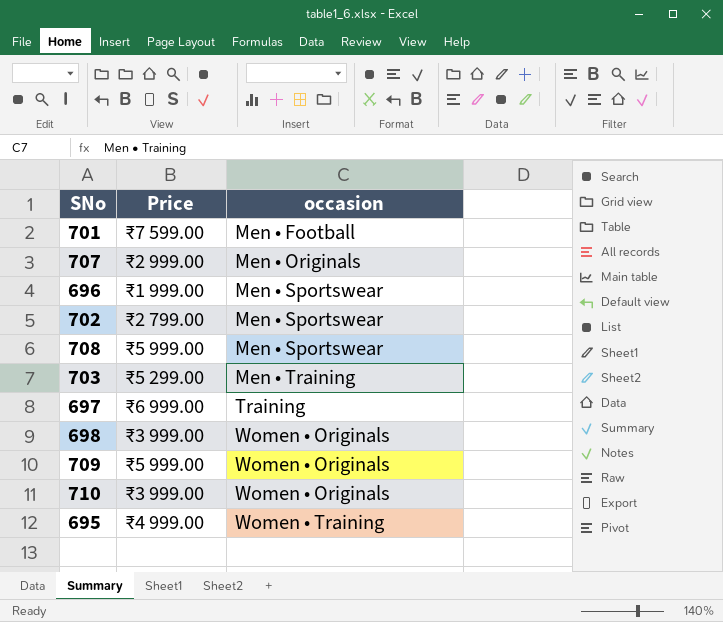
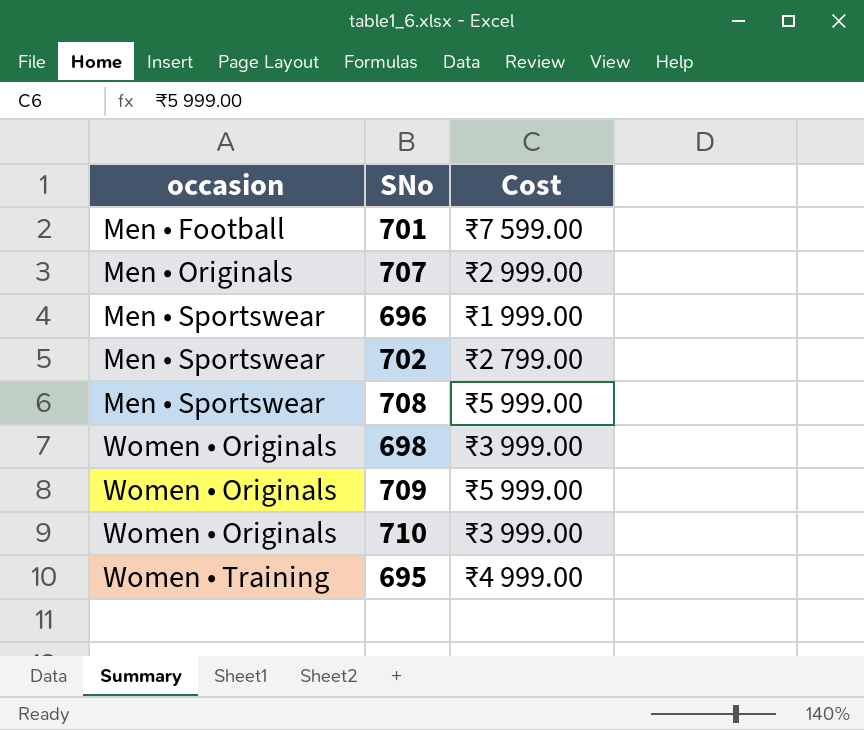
column occasion | position: 3 -> 1
column name: Price -> Cost
row 703: ₹5 299.00 | Men • Training -> none
row 697: ₹6 999.00 | Training -> none

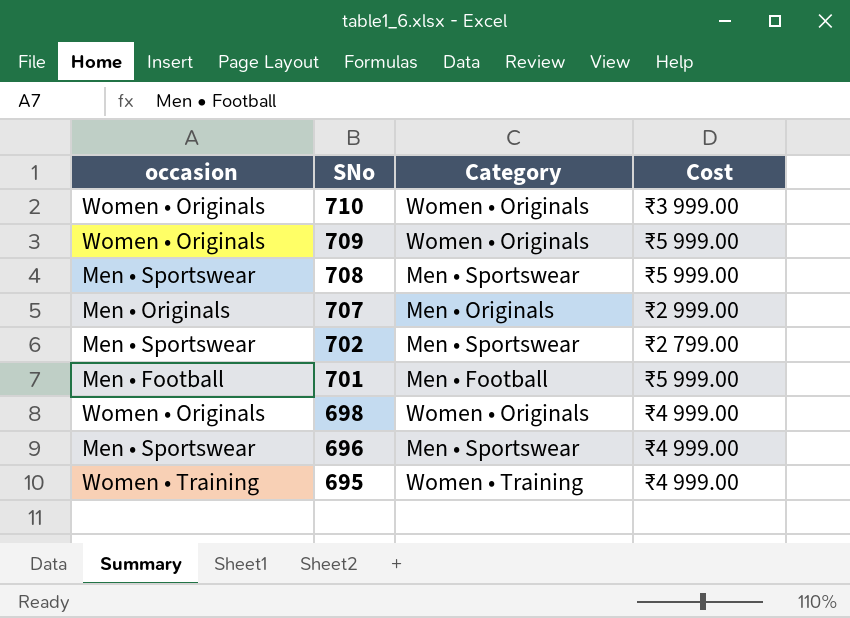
row order: occasion ascending -> SNo descending
column Category | position: none -> 3
701 | Cost: ₹7 599.00 -> ₹5 999.00
698 | Cost: ₹3 999.00 -> ₹4 999.00
696 | Cost: ₹1 999.00 -> ₹4 999.00

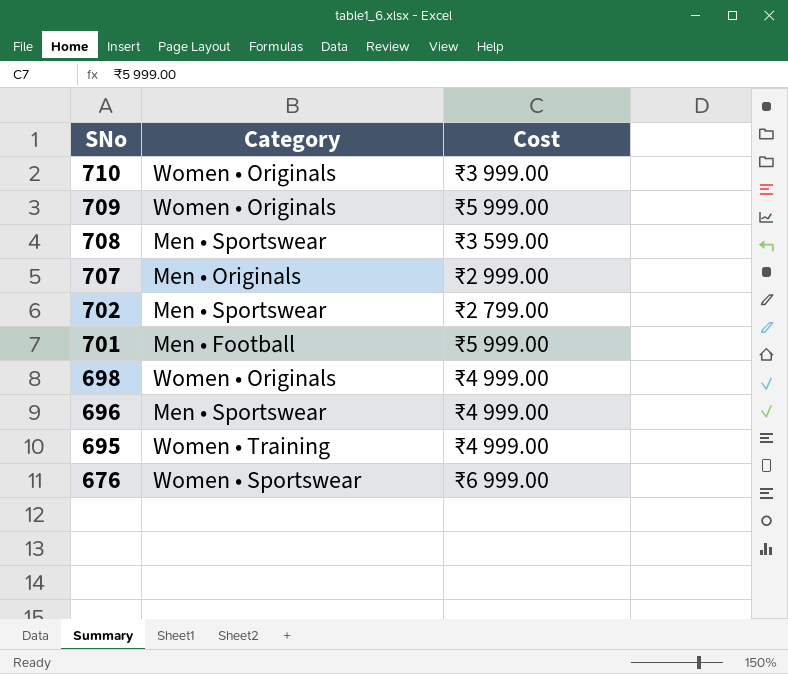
column occasion | position: 1 -> none
708 | Cost: ₹5 999.00 -> ₹3 599.00
row 676: none -> Women • Sportswear | ₹6 999.00

